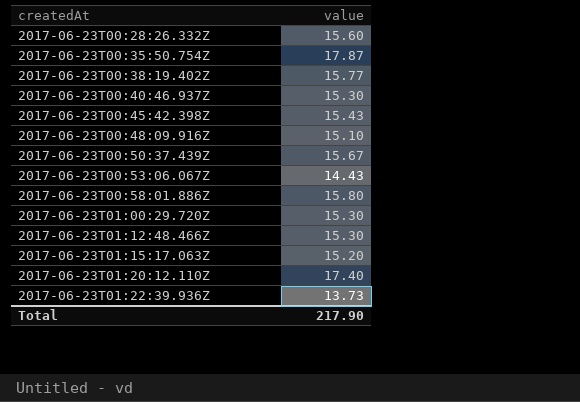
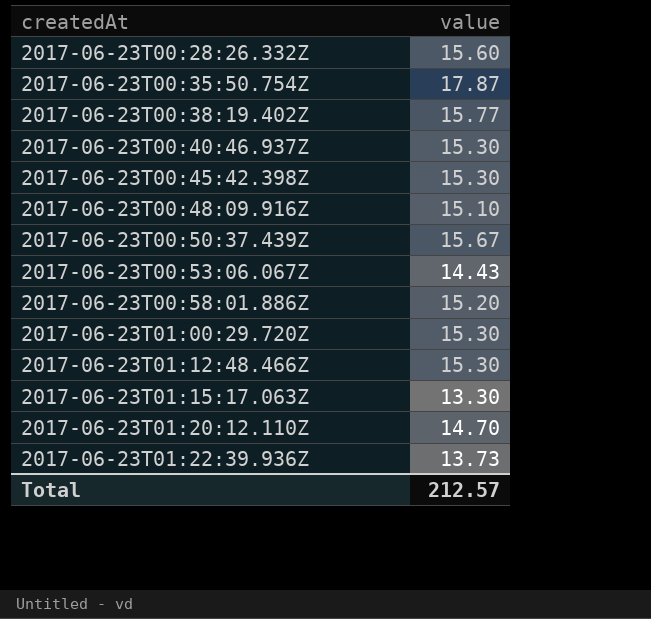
2017-06-23T00:45:42.398Z | value: 15.43 -> 15.30
2017-06-23T00:58:01.886Z | value: 15.80 -> 15.20
2017-06-23T01:15:17.063Z | value: 15.20 -> 13.30
2017-06-23T01:20:12.110Z | value: 17.40 -> 14.70
Total | value: 217.90 -> 212.57

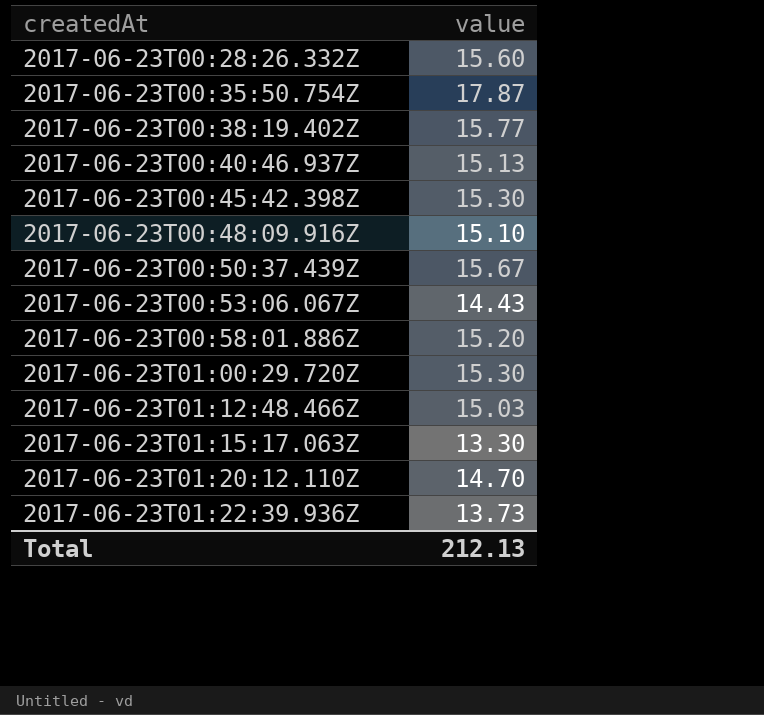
2017-06-23T00:40:46.937Z | value: 15.30 -> 15.13
2017-06-23T01:12:48.466Z | value: 15.30 -> 15.03
Total | value: 212.57 -> 212.13

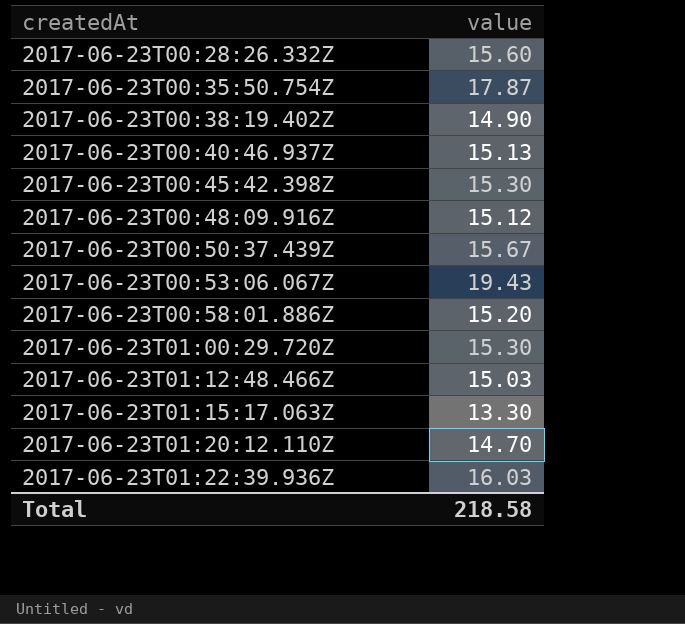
2017-06-23T00:38:19.402Z | value: 15.77 -> 14.90
2017-06-23T00:48:09.916Z | value: 15.10 -> 15.12
2017-06-23T00:53:06.067Z | value: 14.43 -> 19.43
2017-06-23T01:22:39.936Z | value: 13.73 -> 16.03
Total | value: 212.13 -> 218.58

